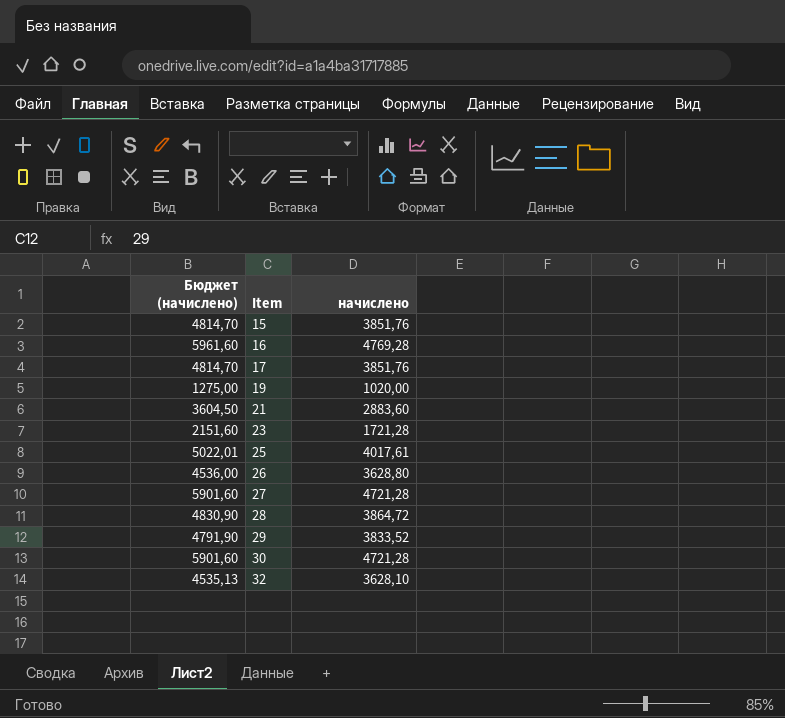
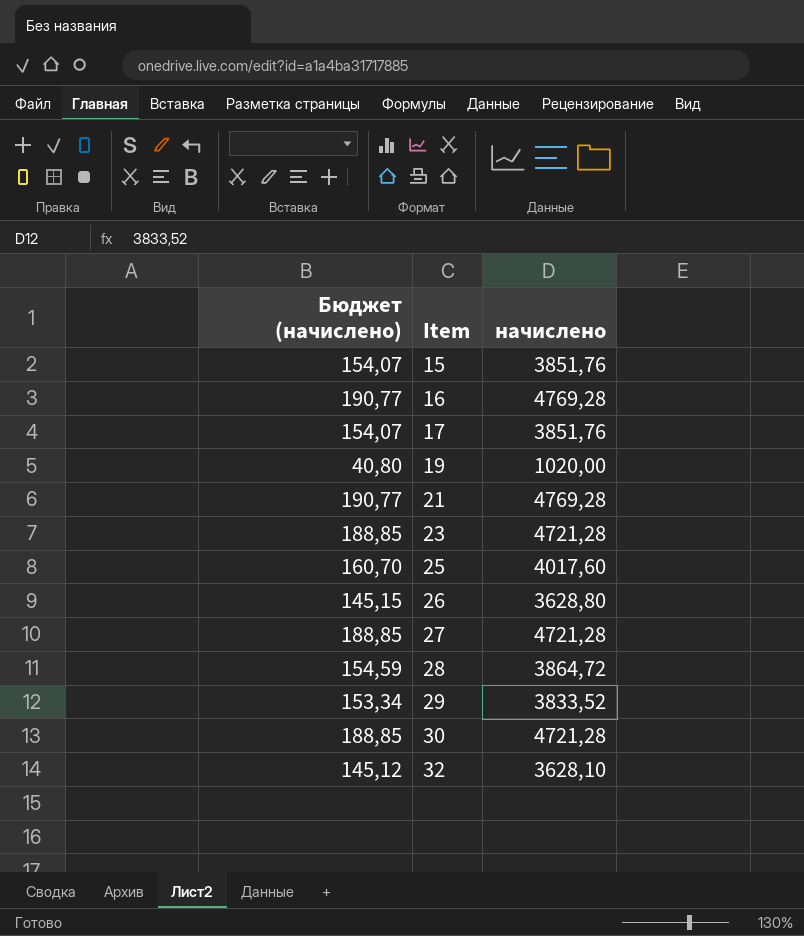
column Бюджет (начислено) | formula: [начислено] * 1,25 -> [начислено] * 0,04
21 | начислено: 2883,60 -> 4769,28
23 | начислено: 1721,28 -> 4721,28
25 | начислено: 4017,61 -> 4017,60

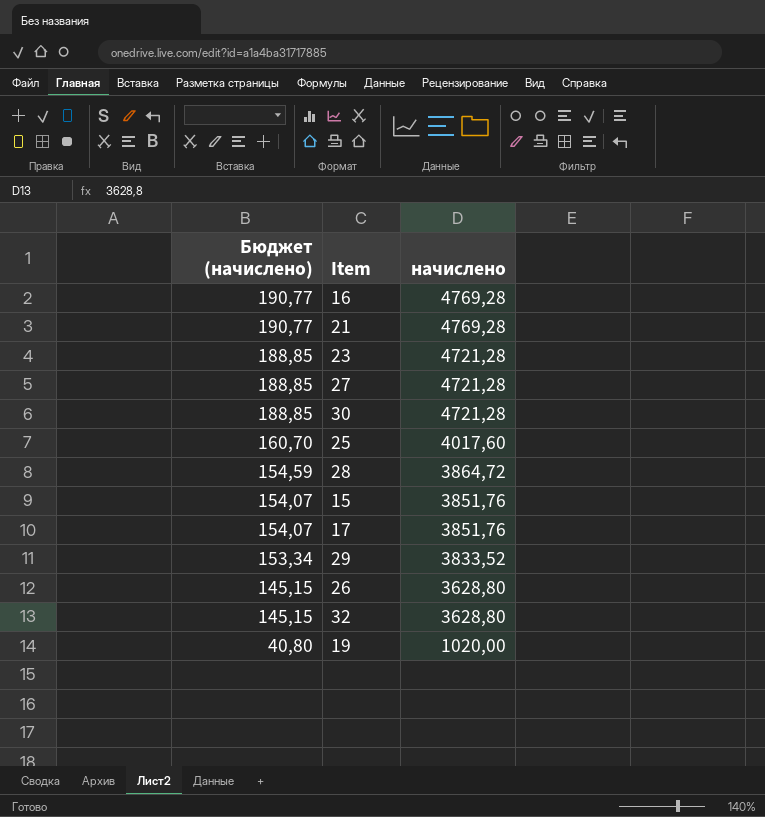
row order: Item ascending -> Бюджет (начислено) descending
32 | Бюджет (начислено): 145,12 -> 145,15
32 | начислено: 3628,10 -> 3628,80

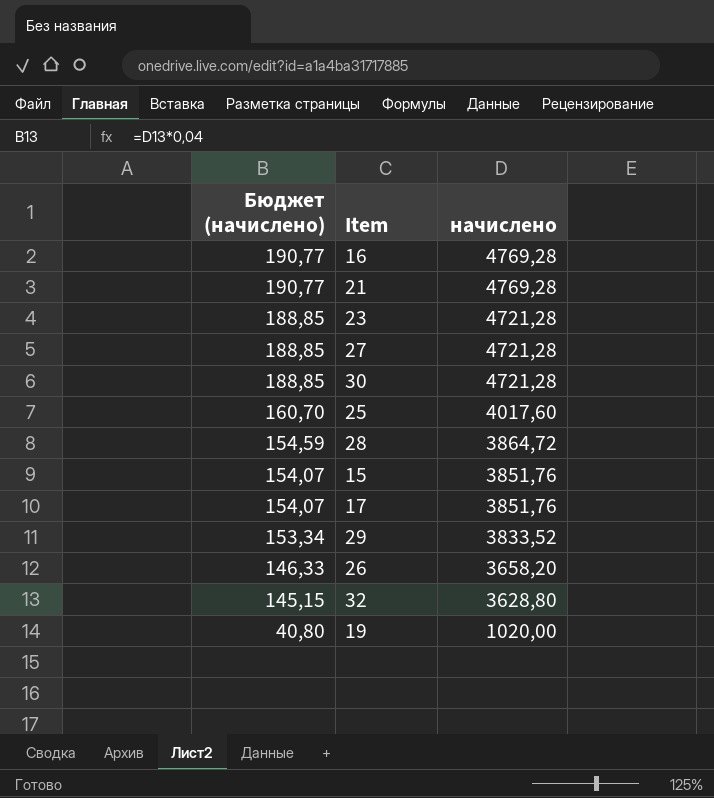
26 | Бюджет (начислено): 145,15 -> 146,33
26 | начислено: 3628,80 -> 3658,20

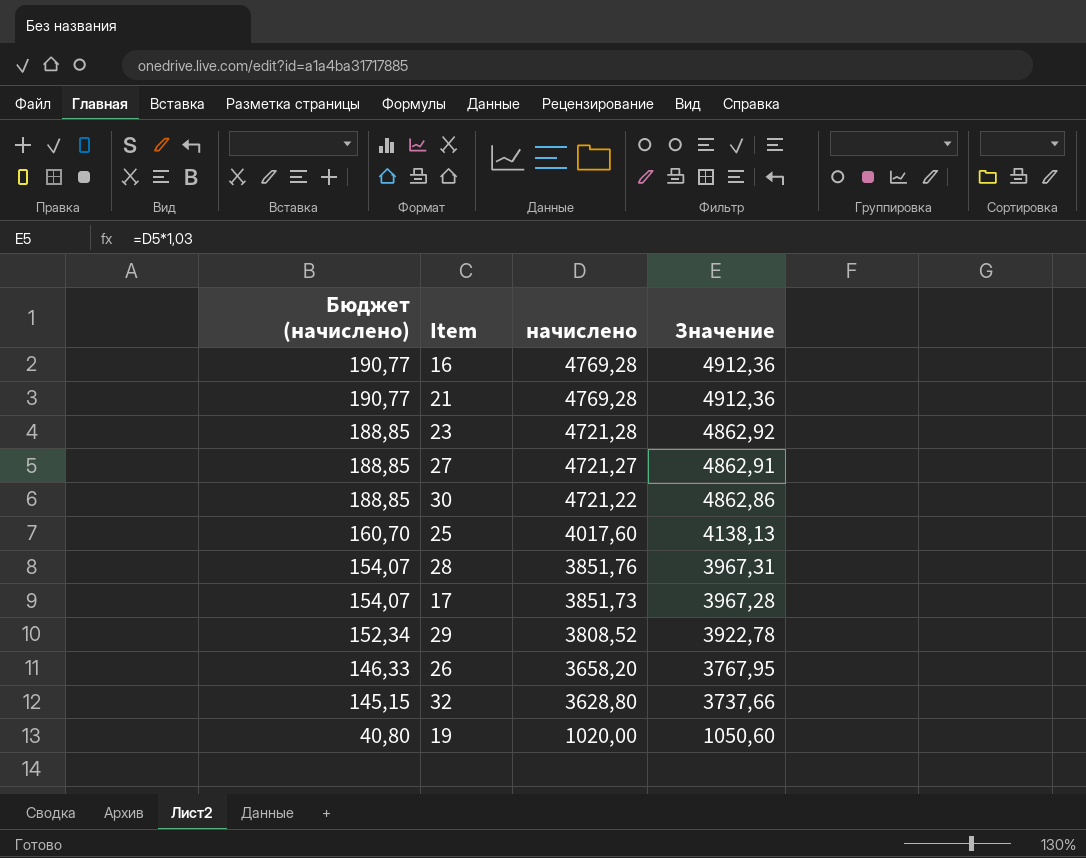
column Значение | formula: none -> [начислено] * 1,03
row 15: 154,07 | 3851,76 -> none
27 | начислено: 4721,28 -> 4721,27
30 | начислено: 4721,28 -> 4721,22
28 | Бюджет (начислено): 154,59 -> 154,07
28 | начислено: 3864,72 -> 3851,76
17 | начислено: 3851,76 -> 3851,73
29 | Бюджет (начислено): 153,34 -> 152,34
29 | начислено: 3833,52 -> 3808,52

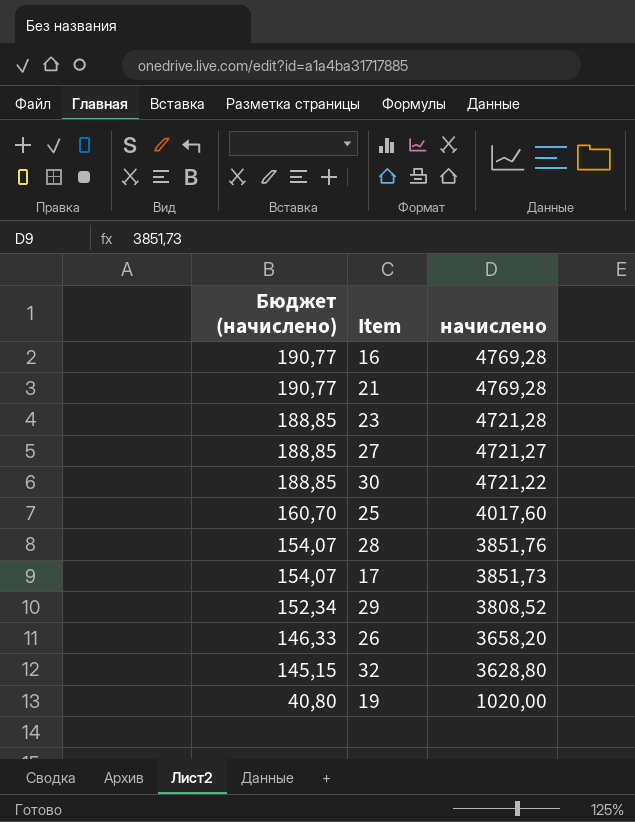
column Значение | formula: [начислено] * 1,03 -> none

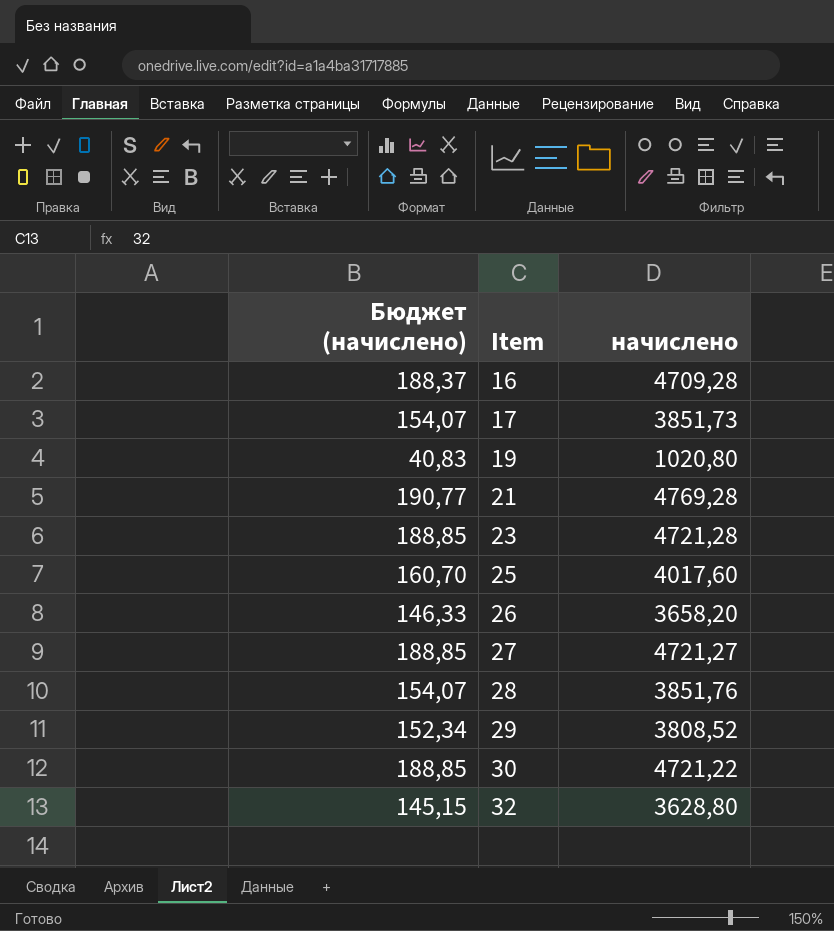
row order: Бюджет (начислено) descending -> Item ascending
16 | Бюджет (начислено): 190,77 -> 188,37
16 | начислено: 4769,28 -> 4709,28
19 | Бюджет (начислено): 40,80 -> 40,83
19 | начислено: 1020,00 -> 1020,80

